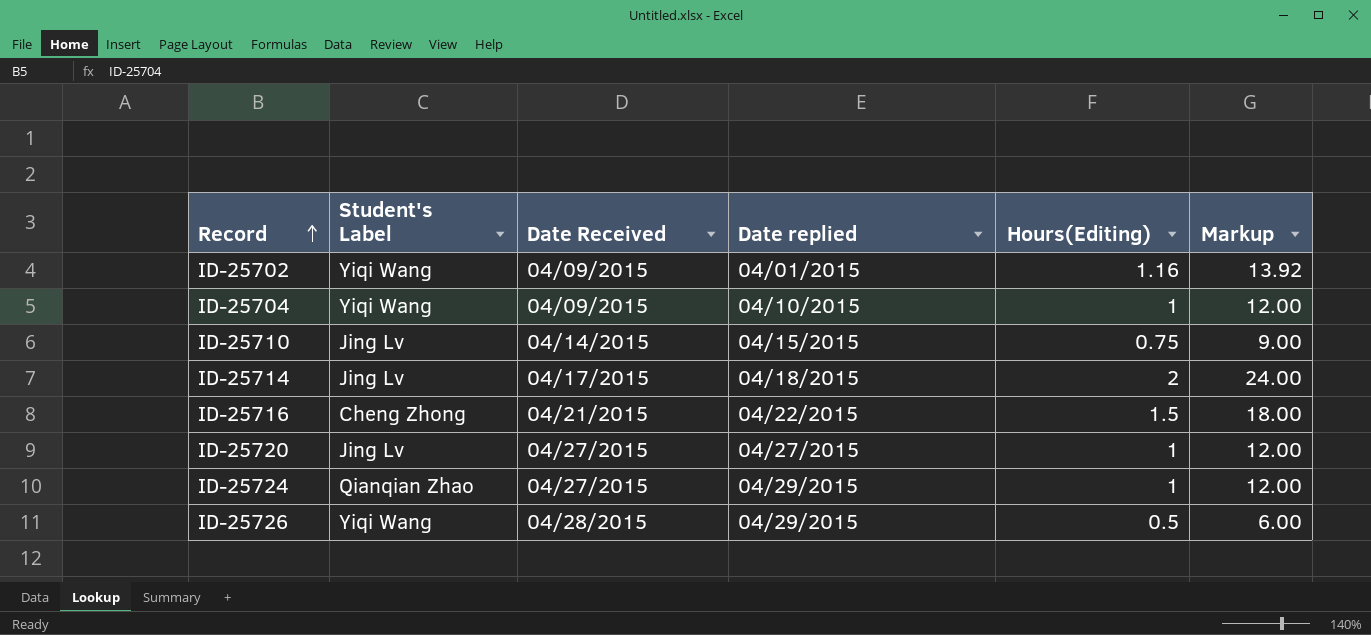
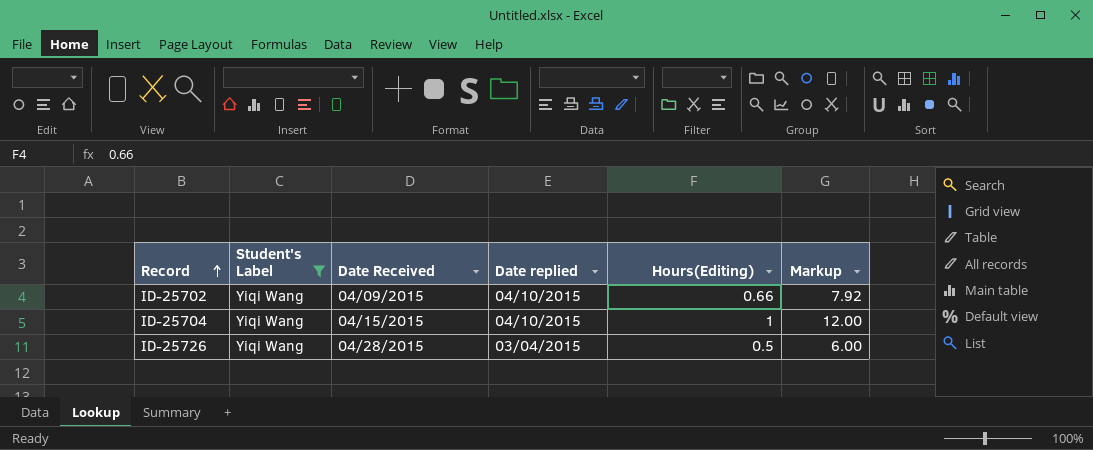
filter: none -> Student's Label = Yiqi Wang
ID-25702 | Date replied: 04/01/2015 -> 04/10/2015
ID-25702 | Hours(Editing): 1.16 -> 0.66
ID-25702 | Markup: 13.92 -> 7.92
ID-25704 | Date Received: 04/09/2015 -> 04/15/2015
ID-25726 | Date replied: 04/29/2015 -> 03/04/2015

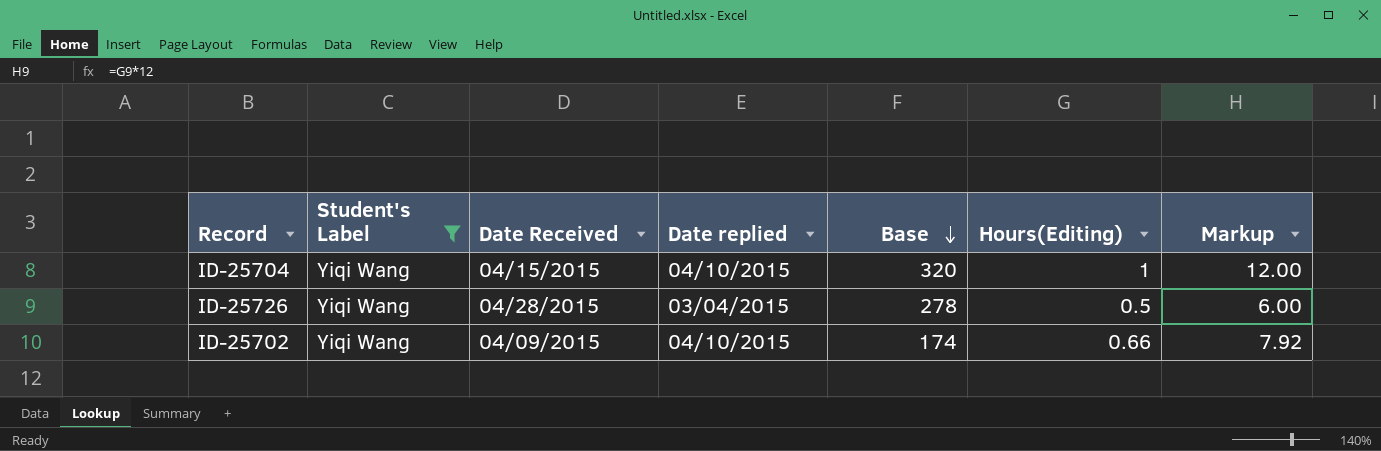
row order: Record ascending -> Base descending
column Base | position: none -> 5

